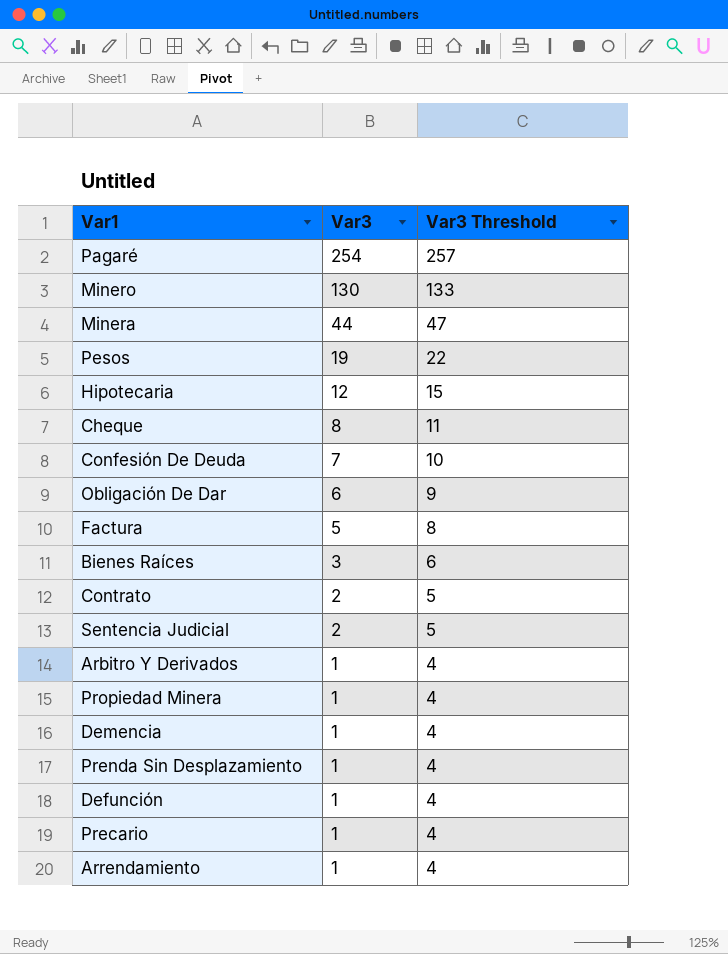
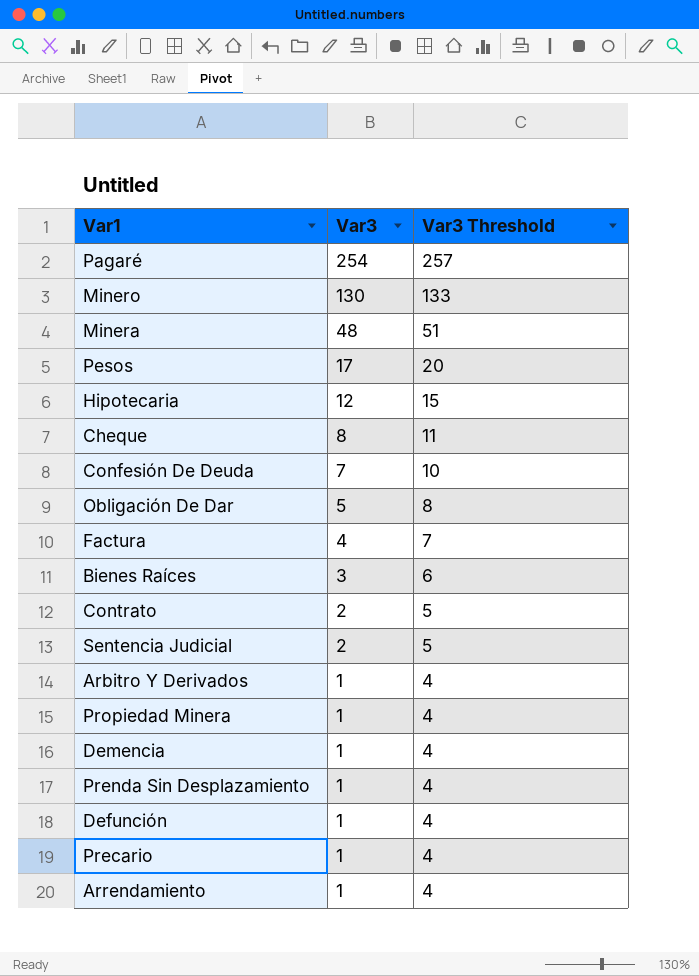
Minera | Var3: 44 -> 48
Minera | Var3 Threshold: 47 -> 51
Pesos | Var3: 19 -> 17
Pesos | Var3 Threshold: 22 -> 20
Obligación De Dar | Var3: 6 -> 5
Obligación De Dar | Var3 Threshold: 9 -> 8
Factura | Var3: 5 -> 4
Factura | Var3 Threshold: 8 -> 7

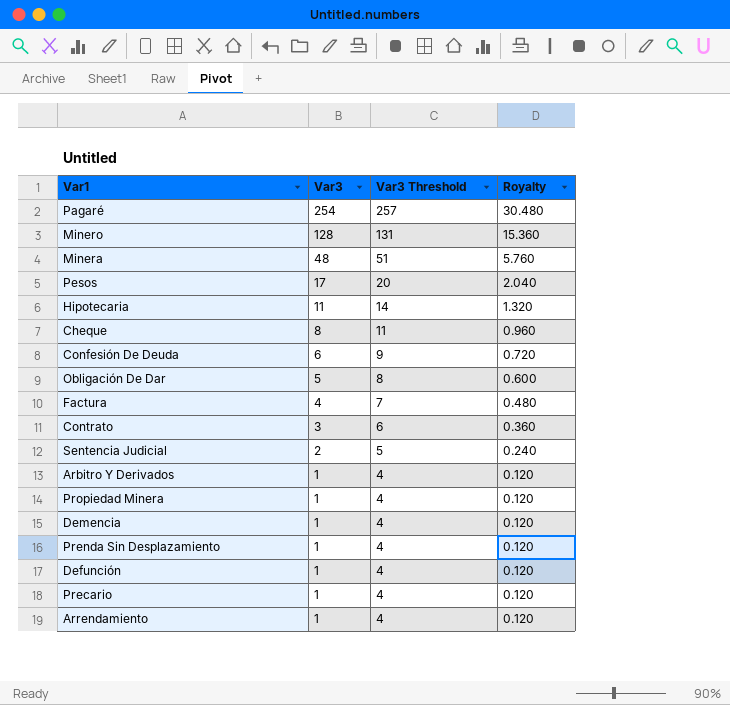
column Royalty | formula: none -> [Var3] * 0.12
row Bienes Raíces: 3 | 6 -> none
Minero | Var3: 130 -> 128
Minero | Var3 Threshold: 133 -> 131
Hipotecaria | Var3: 12 -> 11
Hipotecaria | Var3 Threshold: 15 -> 14
Confesión De Deuda | Var3: 7 -> 6
Confesión De Deuda | Var3 Threshold: 10 -> 9
Contrato | Var3: 2 -> 3
Contrato | Var3 Threshold: 5 -> 6

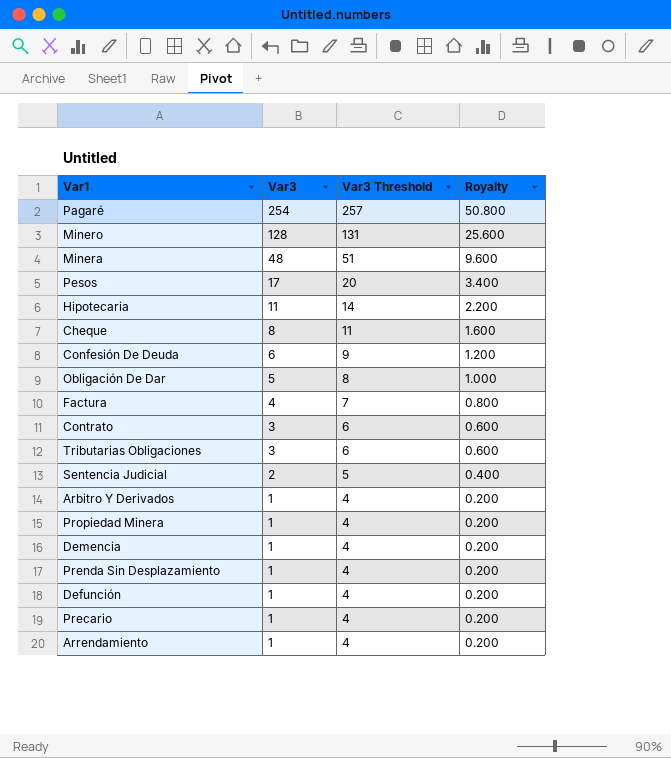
column Royalty | formula: [Var3] * 0.12 -> [Var3] * 0.2
row Tributarias Obligaciones: none -> 3 | 6 | 0.600

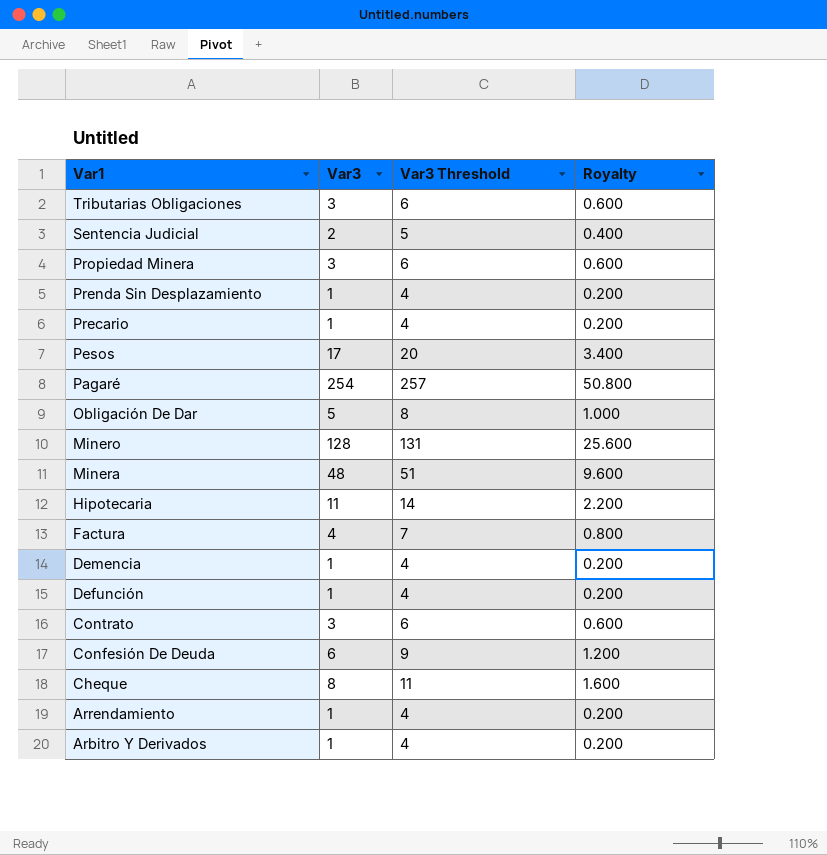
row order: Var3 descending -> Var1 descending
Propiedad Minera | Var3: 1 -> 3
Propiedad Minera | Var3 Threshold: 4 -> 6
Propiedad Minera | Royalty: 0.200 -> 0.600

